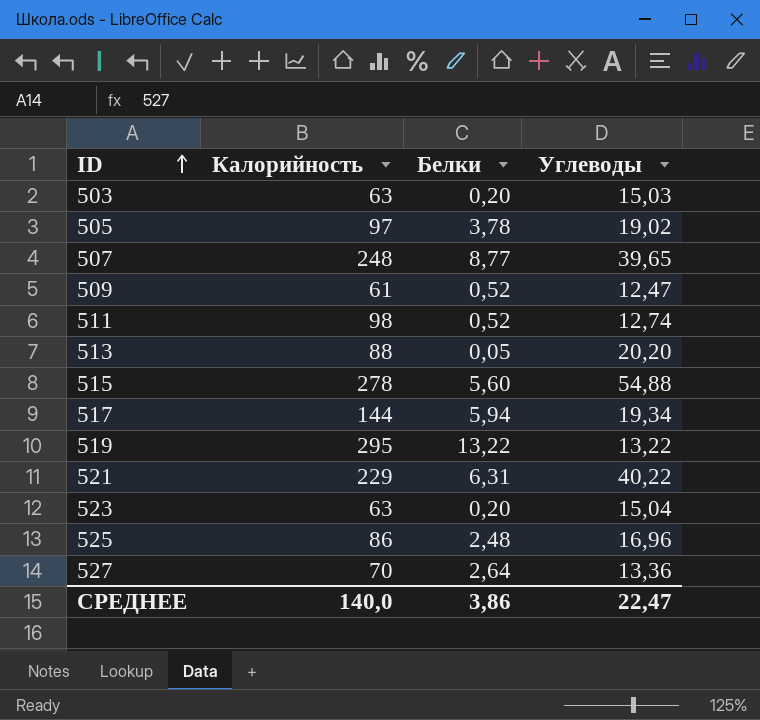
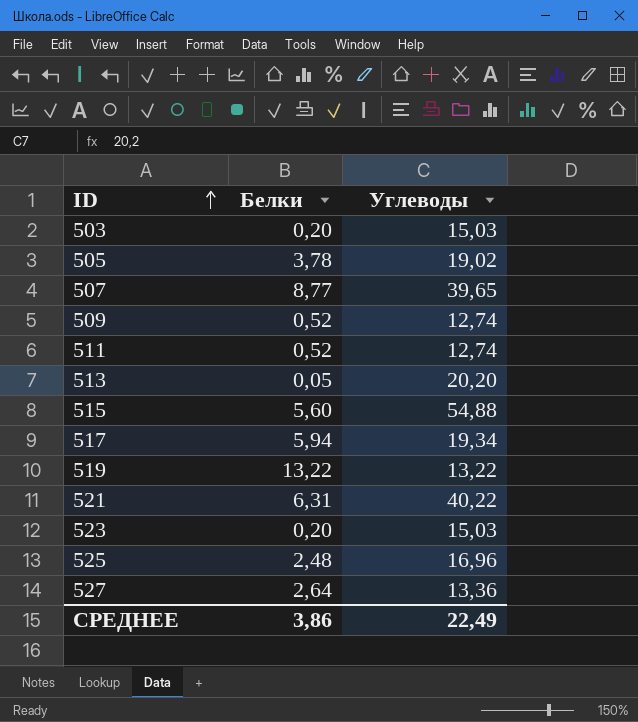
column Калорийность | position: 2 -> none
509 | Углеводы: 12,47 -> 12,74
523 | Углеводы: 15,04 -> 15,03
СРЕДНЕЕ | Углеводы: 22,47 -> 22,49

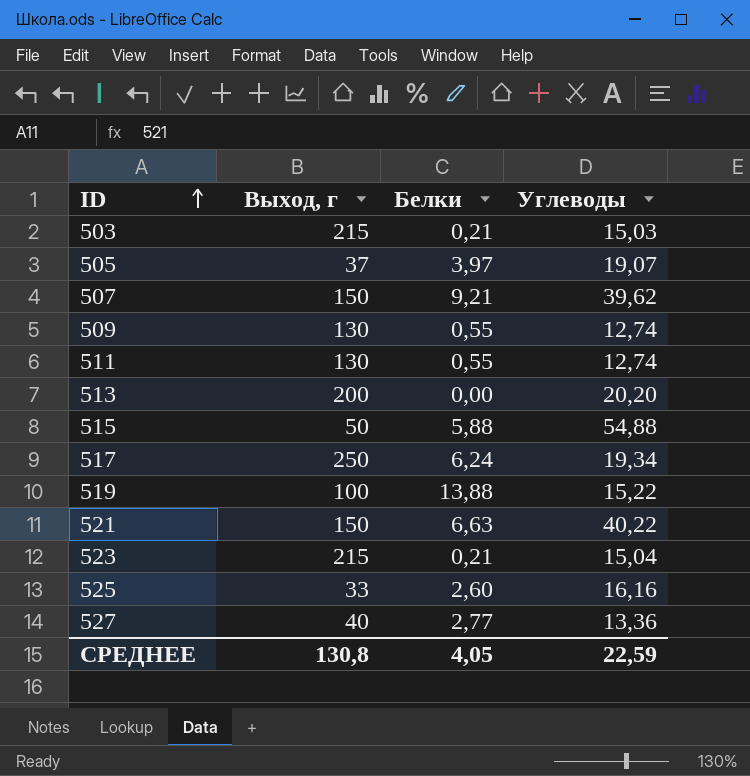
column Выход, г | position: none -> 2
503 | Белки: 0,20 -> 0,21
505 | Белки: 3,78 -> 3,97
505 | Углеводы: 19,02 -> 19,07
507 | Белки: 8,77 -> 9,21
507 | Углеводы: 39,65 -> 39,62
509 | Белки: 0,52 -> 0,55
511 | Белки: 0,52 -> 0,55
513 | Белки: 0,05 -> 0,00
515 | Белки: 5,60 -> 5,88
517 | Белки: 5,94 -> 6,24
519 | Белки: 13,22 -> 13,88
519 | Углеводы: 13,22 -> 15,22
521 | Белки: 6,31 -> 6,63
523 | Белки: 0,20 -> 0,21
523 | Углеводы: 15,03 -> 15,04
525 | Белки: 2,48 -> 2,60
525 | Углеводы: 16,96 -> 16,16
527 | Белки: 2,64 -> 2,77
СРЕДНЕЕ | Белки: 3,86 -> 4,05
СРЕДНЕЕ | Углеводы: 22,49 -> 22,59

